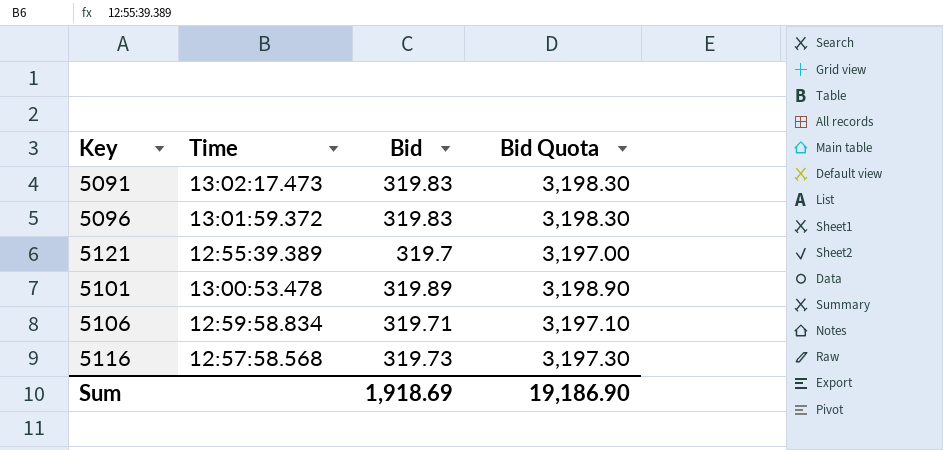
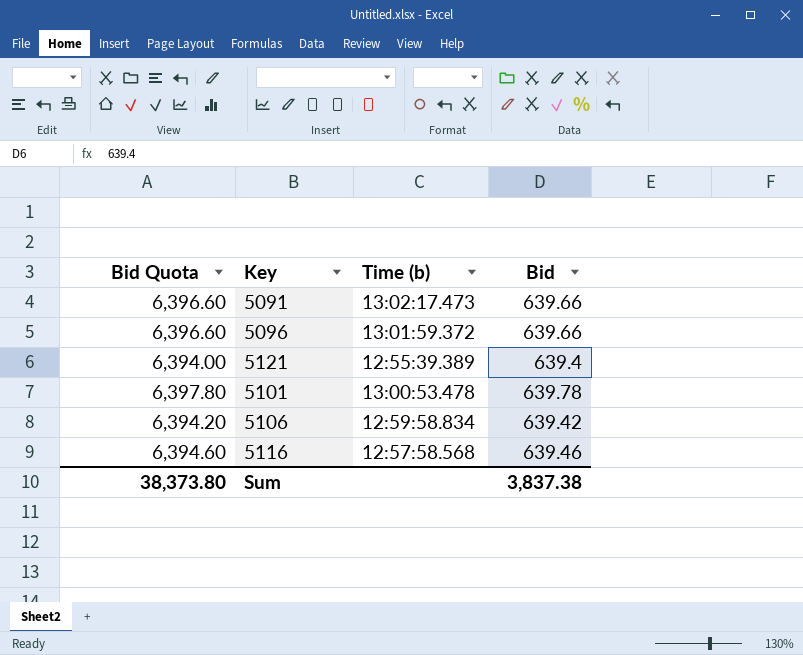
column Bid Quota | position: 4 -> 1
column name: Time -> Time (b)
5091 | Bid Quota: 3,198.30 -> 6,396.60
5091 | Bid: 319.83 -> 639.66
5096 | Bid Quota: 3,198.30 -> 6,396.60
5096 | Bid: 319.83 -> 639.66
5121 | Bid Quota: 3,197.00 -> 6,394.00
5121 | Bid: 319.7 -> 639.4
5101 | Bid Quota: 3,198.90 -> 6,397.80
5101 | Bid: 319.89 -> 639.78
5106 | Bid Quota: 3,197.10 -> 6,394.20
5106 | Bid: 319.71 -> 639.42
5116 | Bid Quota: 3,197.30 -> 6,394.60
5116 | Bid: 319.73 -> 639.46
Sum | Bid Quota: 19,186.90 -> 38,373.80
Sum | Bid: 1,918.69 -> 3,837.38

